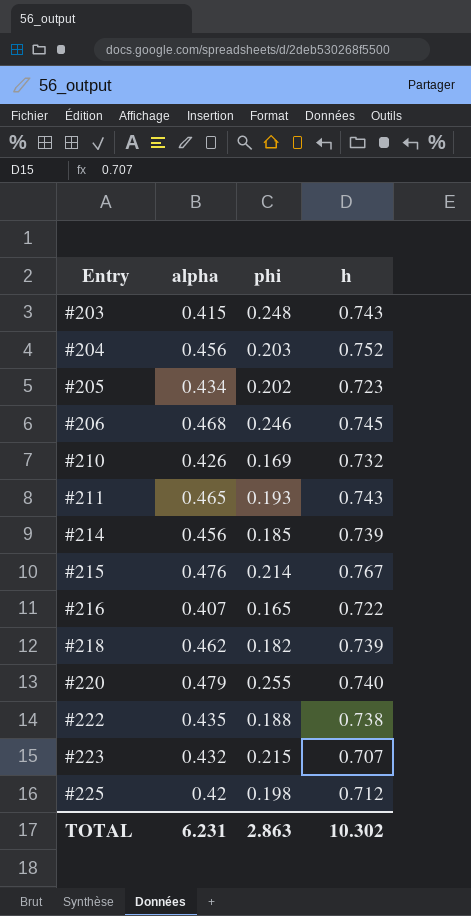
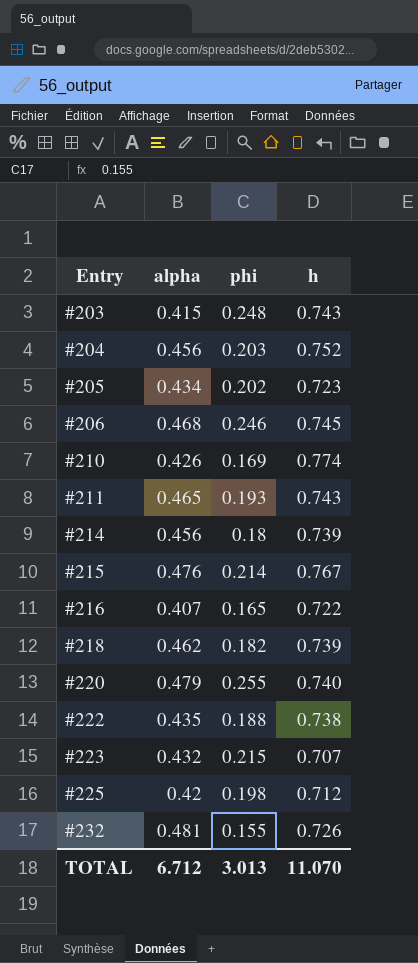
#210 | h: 0.732 -> 0.774
#214 | phi: 0.185 -> 0.18
row #232: none -> 0.481 | 0.155 | 0.726
TOTAL | alpha: 6.231 -> 6.712
TOTAL | phi: 2.863 -> 3.013
TOTAL | h: 10.302 -> 11.070

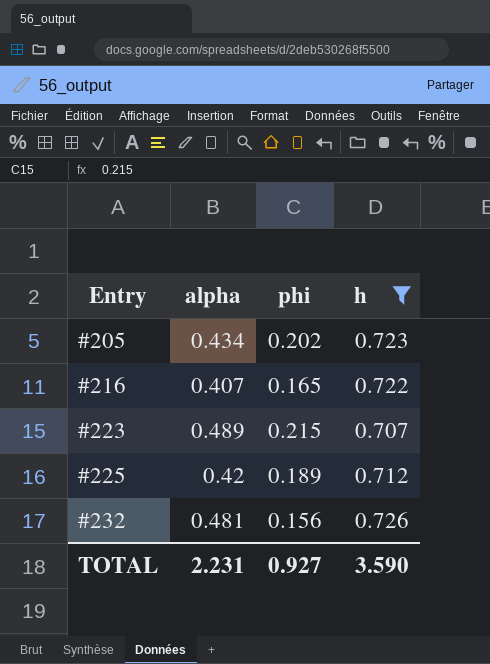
filter: none -> h <= 0.726
#223 | alpha: 0.432 -> 0.489
#225 | phi: 0.198 -> 0.189
#232 | phi: 0.155 -> 0.156
TOTAL | alpha: 6.712 -> 2.231
TOTAL | phi: 3.013 -> 0.927
TOTAL | h: 11.070 -> 3.590

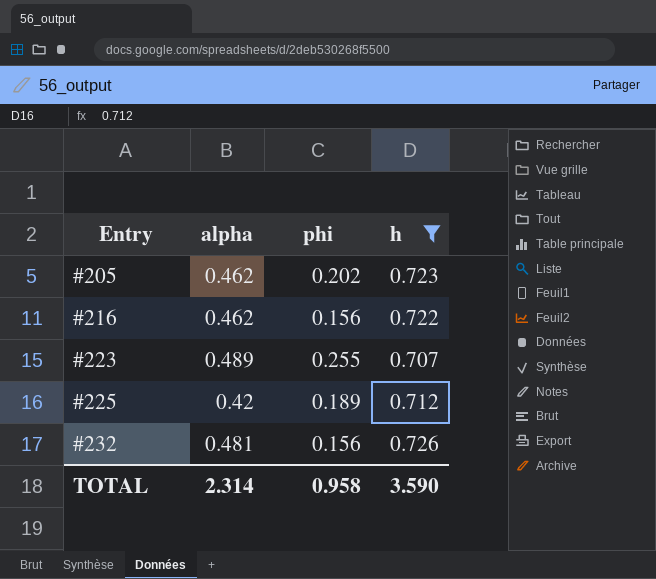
#205 | alpha: 0.434 -> 0.462
#216 | alpha: 0.407 -> 0.462
#216 | phi: 0.165 -> 0.156
#223 | phi: 0.215 -> 0.255
TOTAL | alpha: 2.231 -> 2.314
TOTAL | phi: 0.927 -> 0.958

